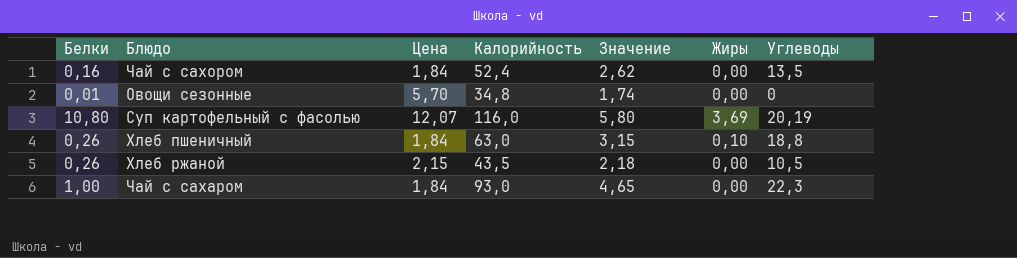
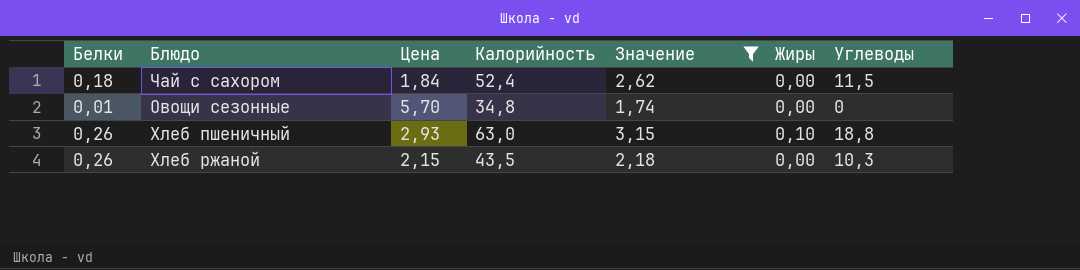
filter: none -> Значение <= 3,15
Чай с сахором | Белки: 0,16 -> 0,18
Чай с сахором | Углеводы: 13,5 -> 11,5
Хлеб пшеничный | Цена: 1,84 -> 2,93
Хлеб ржаной | Углеводы: 10,5 -> 10,3

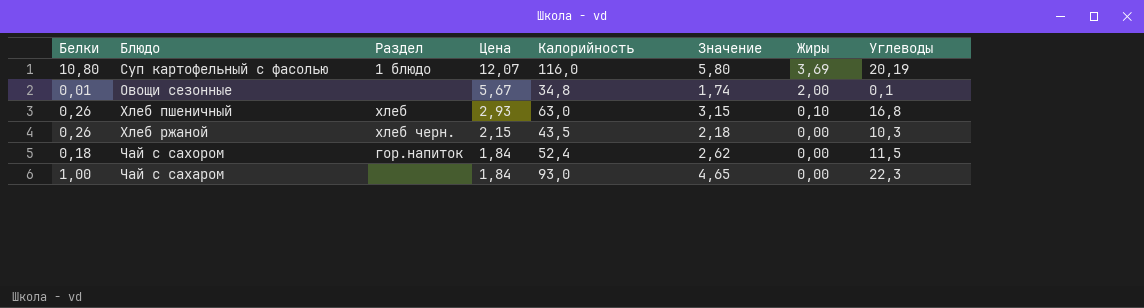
filter: Значение <= 3,15 -> none
row order: none -> Цена descending
column Раздел | position: none -> 3
Овощи сезонные | Цена: 5,70 -> 5,67
Овощи сезонные | Жиры: 0,00 -> 2,00
Овощи сезонные | Углеводы: 0 -> 0,1
Хлеб пшеничный | Углеводы: 18,8 -> 16,8

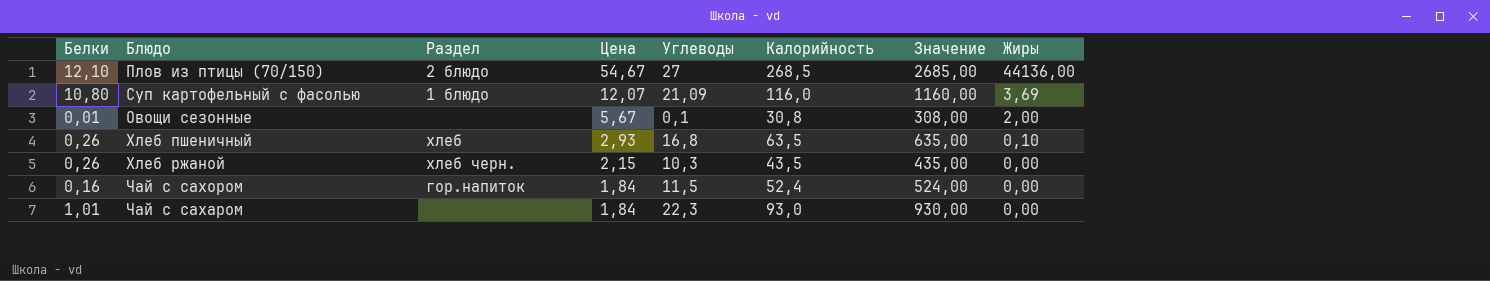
column Углеводы | position: 8 -> 5
column Значение | formula: [Калорийность] * 0,05 -> [Калорийность] * 10
row Плов из птицы (70/150): none -> 12,10 | 2 блюдо | 54,67 | 27 | 268,5 | 2685,00 | 44136,00
Суп картофельный с фасолью | Углеводы: 20,19 -> 21,09
Овощи сезонные | Калорийность: 34,8 -> 30,8
Хлеб пшеничный | Калорийность: 63,0 -> 63,5
Чай с сахором | Белки: 0,18 -> 0,16
Чай с сахаром | Белки: 1,00 -> 1,01

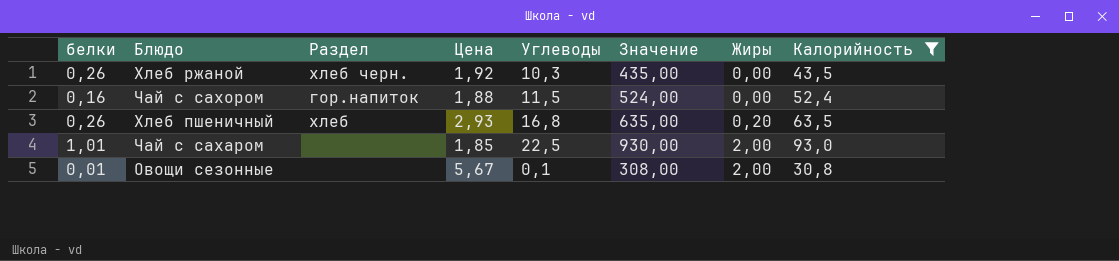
filter: none -> Калорийность <= 93,0
row order: Цена descending -> Жиры ascending
column name: Белки -> белки
column Калорийность | position: 6 -> 8
Хлеб ржаной | Цена: 2,15 -> 1,92
Чай с сахором | Цена: 1,84 -> 1,88
Хлеб пшеничный | Жиры: 0,10 -> 0,20
Чай с сахаром | Цена: 1,84 -> 1,85
Чай с сахаром | Углеводы: 22,3 -> 22,5
Чай с сахаром | Жиры: 0,00 -> 2,00

